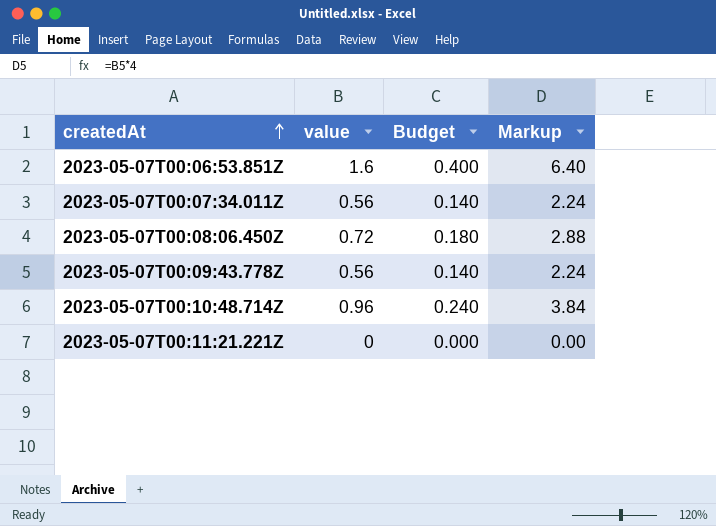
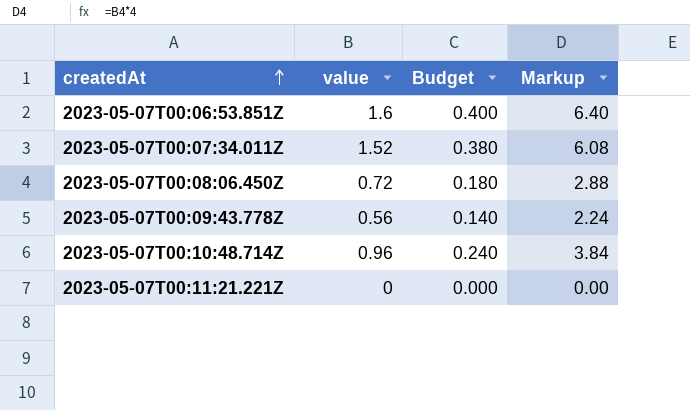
2023-05-07T00:07:34.011Z | value: 0.56 -> 1.52
2023-05-07T00:07:34.011Z | Budget: 0.140 -> 0.380
2023-05-07T00:07:34.011Z | Markup: 2.24 -> 6.08

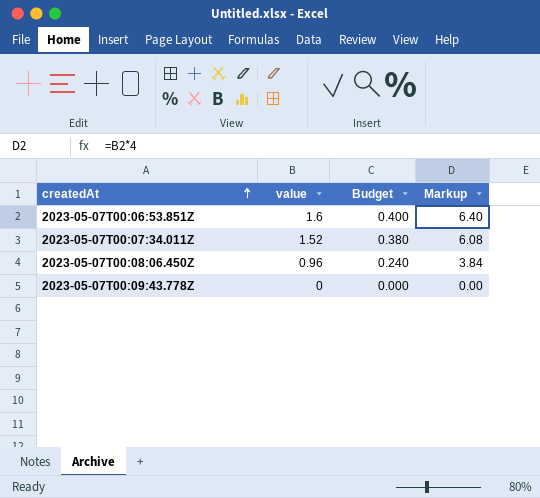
row 2023-05-07T00:10:48.714Z: 0.96 | 0.240 | 3.84 -> none
row 2023-05-07T00:11:21.221Z: 0 | 0.000 | 0.00 -> none
2023-05-07T00:08:06.450Z | value: 0.72 -> 0.96
2023-05-07T00:08:06.450Z | Budget: 0.180 -> 0.240
2023-05-07T00:08:06.450Z | Markup: 2.88 -> 3.84
2023-05-07T00:09:43.778Z | value: 0.56 -> 0
2023-05-07T00:09:43.778Z | Budget: 0.140 -> 0.000
2023-05-07T00:09:43.778Z | Markup: 2.24 -> 0.00

